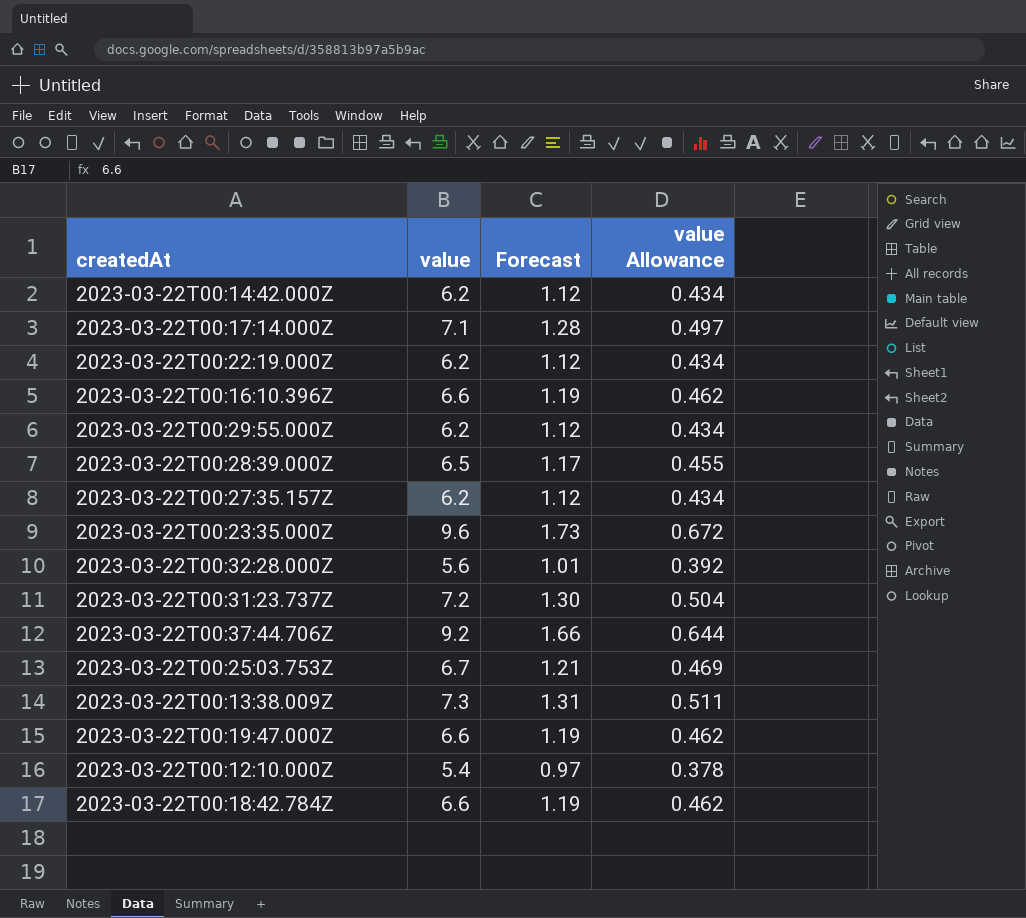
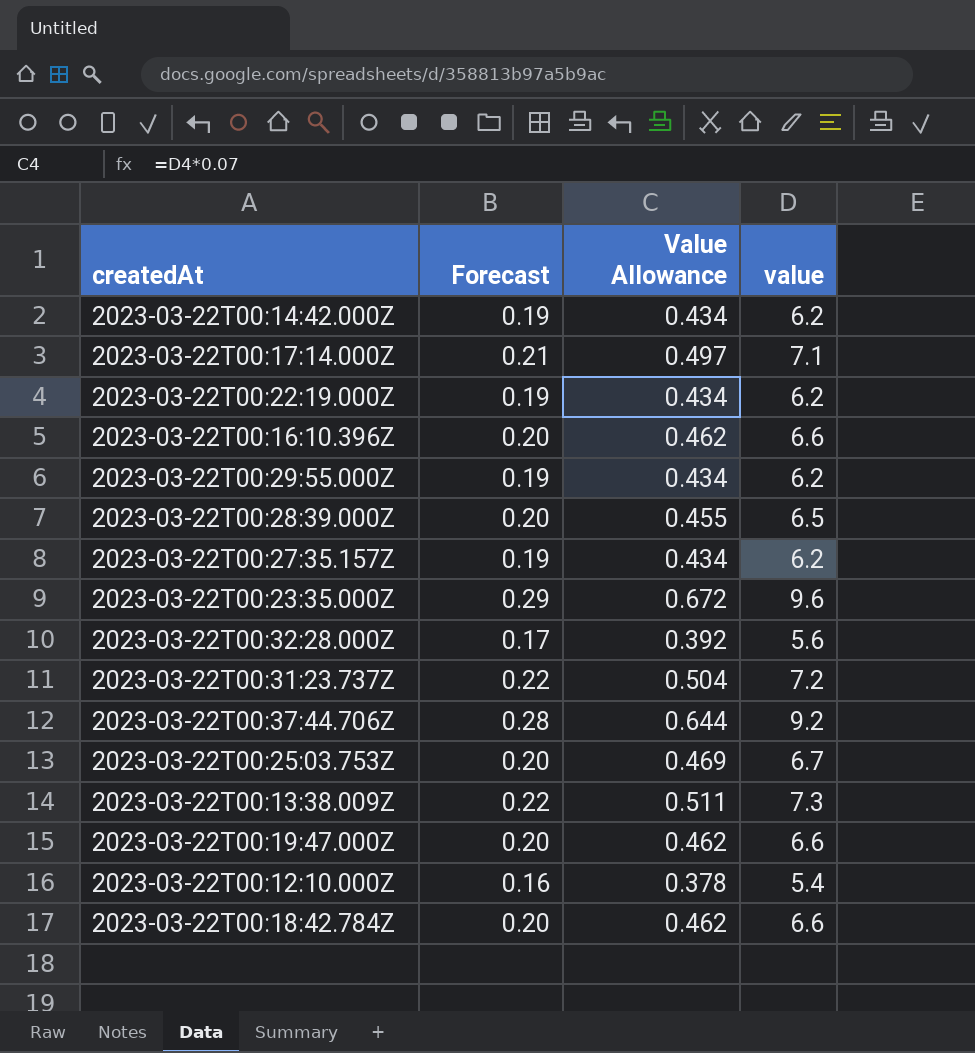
column Forecast | formula: [value] * 0.18 -> [value] * 0.03
column name: value Allowance -> Value Allowance
column value | position: 2 -> 4

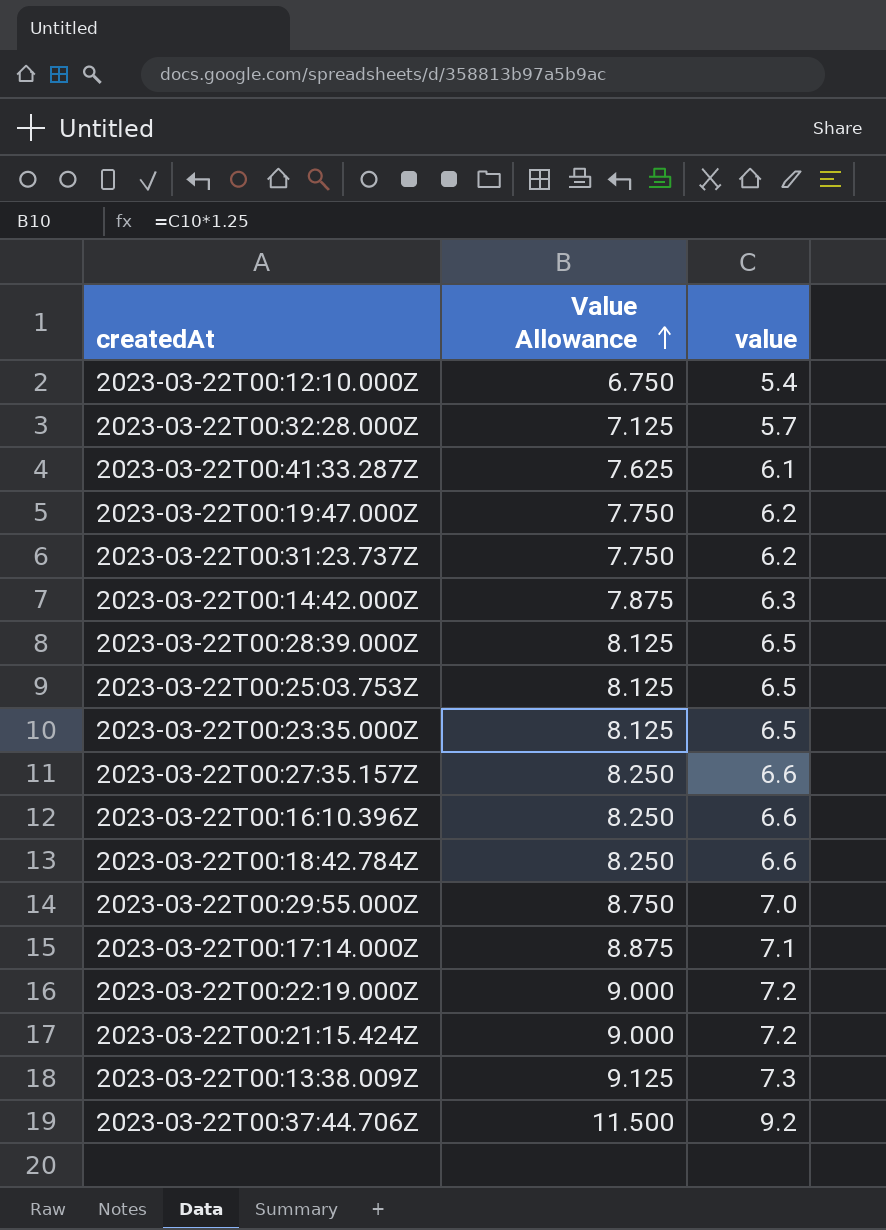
row order: none -> Value Allowance ascending
column Forecast | formula: [value] * 0.03 -> none
column Value Allowance | formula: [value] * 0.07 -> [value] * 1.25
2023-03-22T00:32:28.000Z | value: 5.6 -> 5.7
row 2023-03-22T00:41:33.287Z: none -> 7.625 | 6.1
2023-03-22T00:19:47.000Z | value: 6.6 -> 6.2
2023-03-22T00:31:23.737Z | value: 7.2 -> 6.2
2023-03-22T00:14:42.000Z | value: 6.2 -> 6.3
2023-03-22T00:25:03.753Z | value: 6.7 -> 6.5
2023-03-22T00:23:35.000Z | value: 9.6 -> 6.5
2023-03-22T00:27:35.157Z | value: 6.2 -> 6.6
2023-03-22T00:29:55.000Z | value: 6.2 -> 7.0
2023-03-22T00:22:19.000Z | value: 6.2 -> 7.2
row 2023-03-22T00:21:15.424Z: none -> 9.000 | 7.2

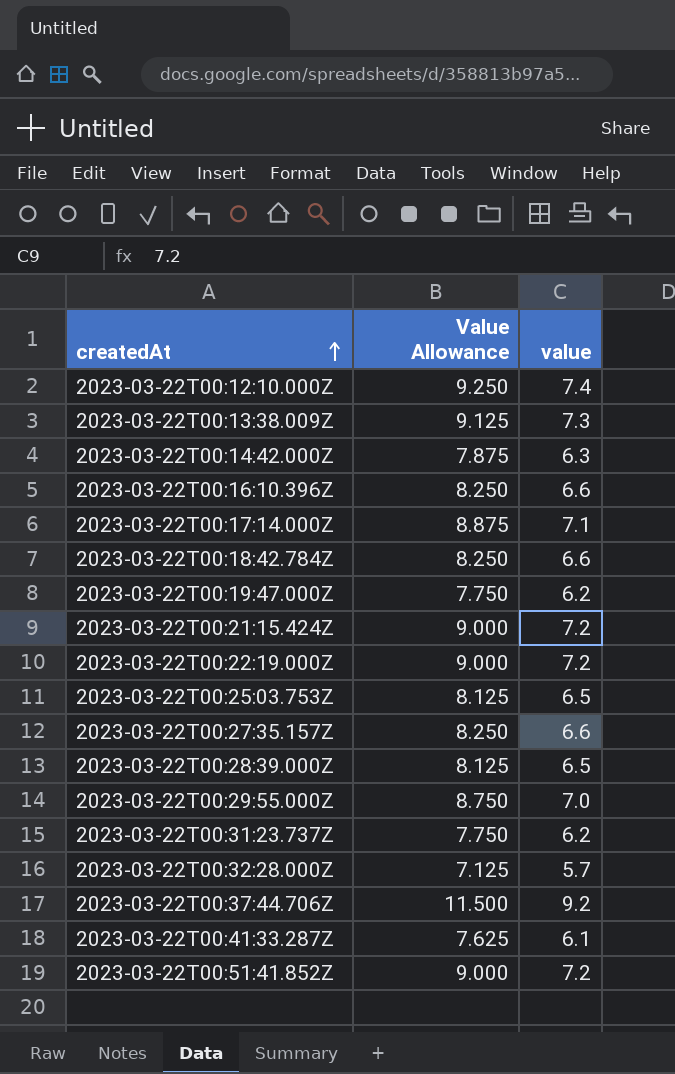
row order: Value Allowance ascending -> createdAt ascending
row 2023-03-22T00:23:35.000Z: 8.125 | 6.5 -> none
2023-03-22T00:12:10.000Z | Value Allowance: 6.750 -> 9.250
2023-03-22T00:12:10.000Z | value: 5.4 -> 7.4
row 2023-03-22T00:51:41.852Z: none -> 9.000 | 7.2

